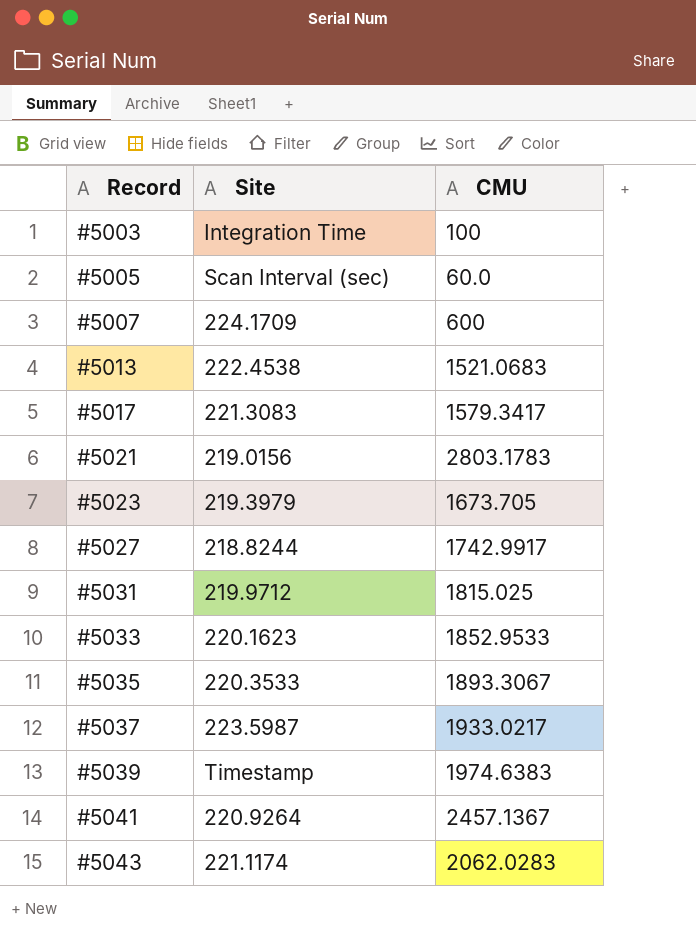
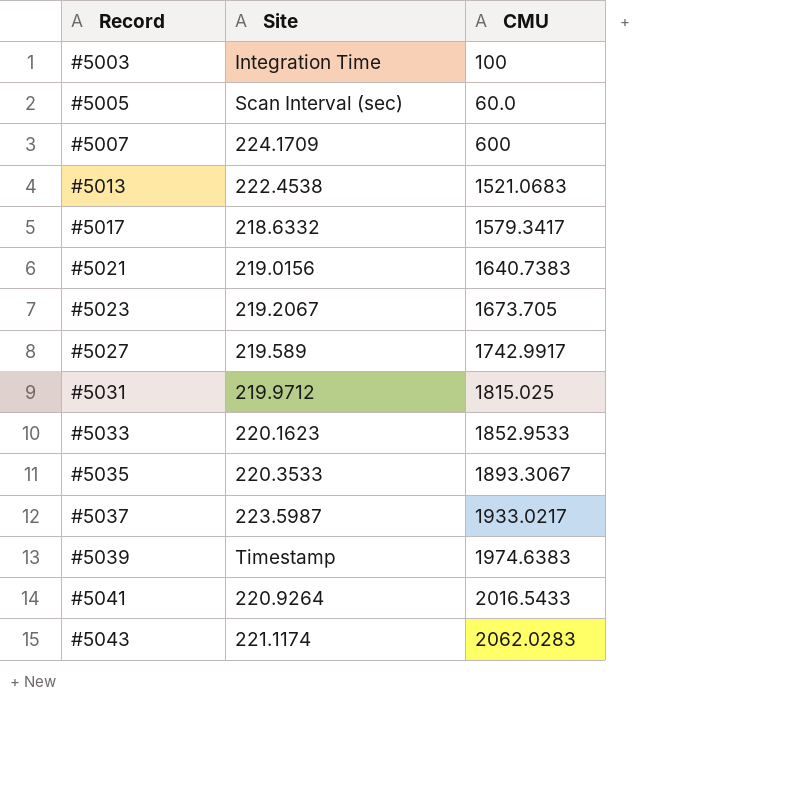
#5017 | Site: 221.3083 -> 218.6332
#5021 | CMU: 2803.1783 -> 1640.7383
#5023 | Site: 219.3979 -> 219.2067
#5027 | Site: 218.8244 -> 219.589
#5041 | CMU: 2457.1367 -> 2016.5433

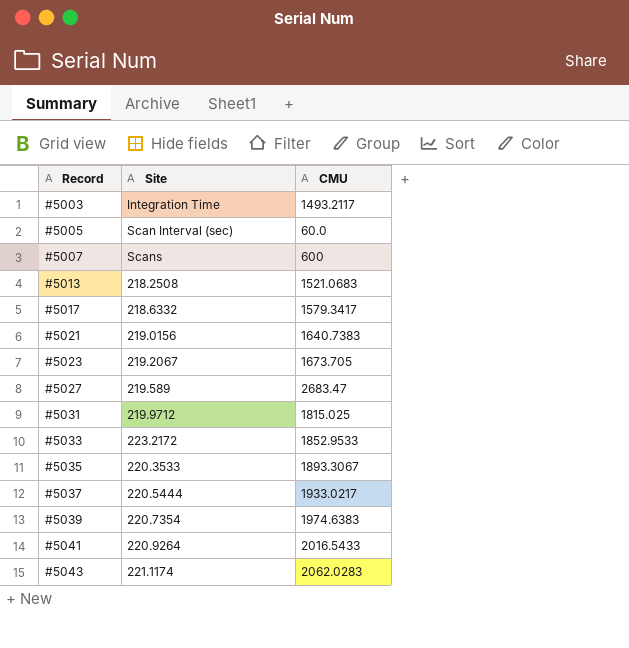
#5003 | CMU: 100 -> 1493.2117
#5007 | Site: 224.1709 -> Scans
#5013 | Site: 222.4538 -> 218.2508
#5027 | CMU: 1742.9917 -> 2683.47
#5033 | Site: 220.1623 -> 223.2172
#5037 | Site: 223.5987 -> 220.5444
#5039 | Site: Timestamp -> 220.7354

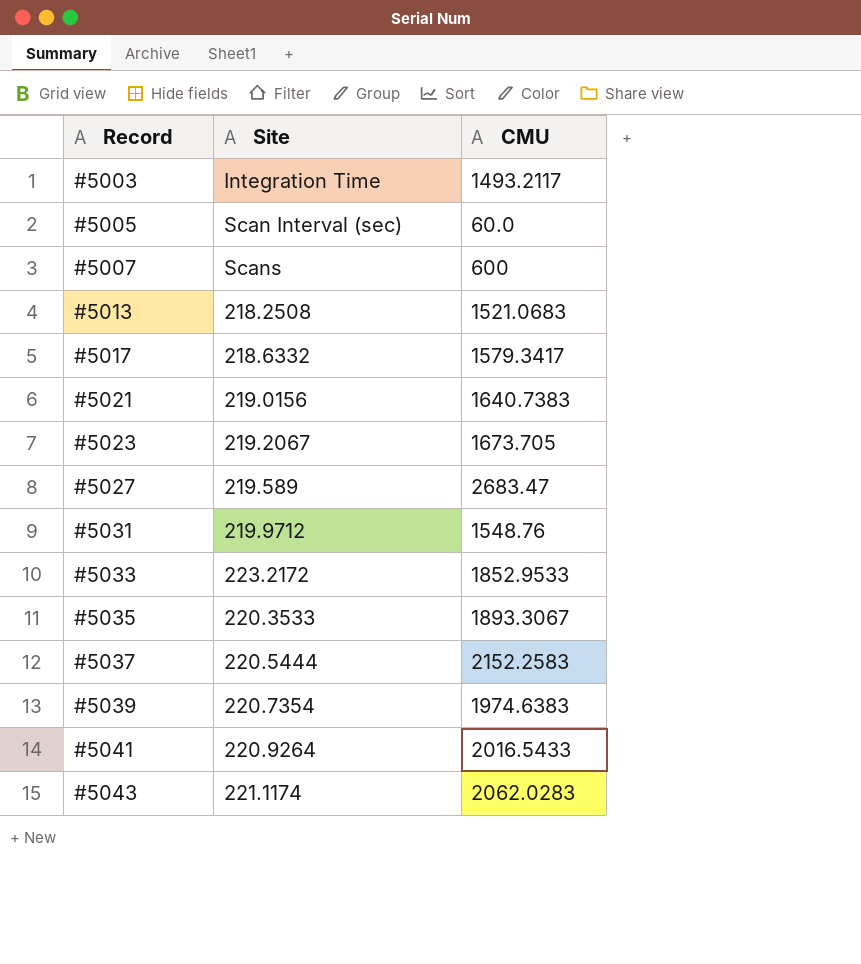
#5031 | CMU: 1815.025 -> 1548.76
#5037 | CMU: 1933.0217 -> 2152.2583

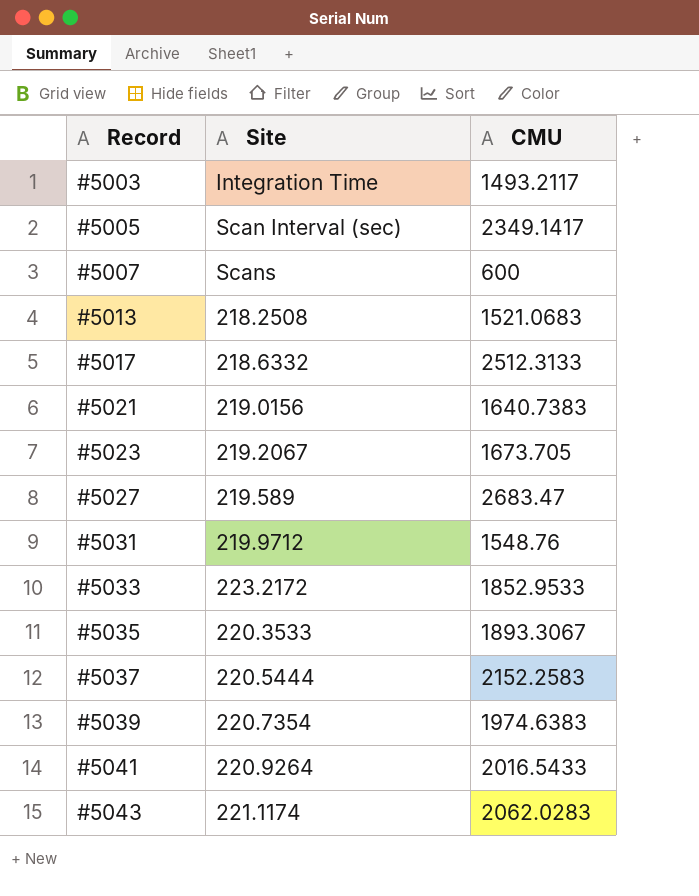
#5005 | CMU: 60.0 -> 2349.1417
#5017 | CMU: 1579.3417 -> 2512.3133

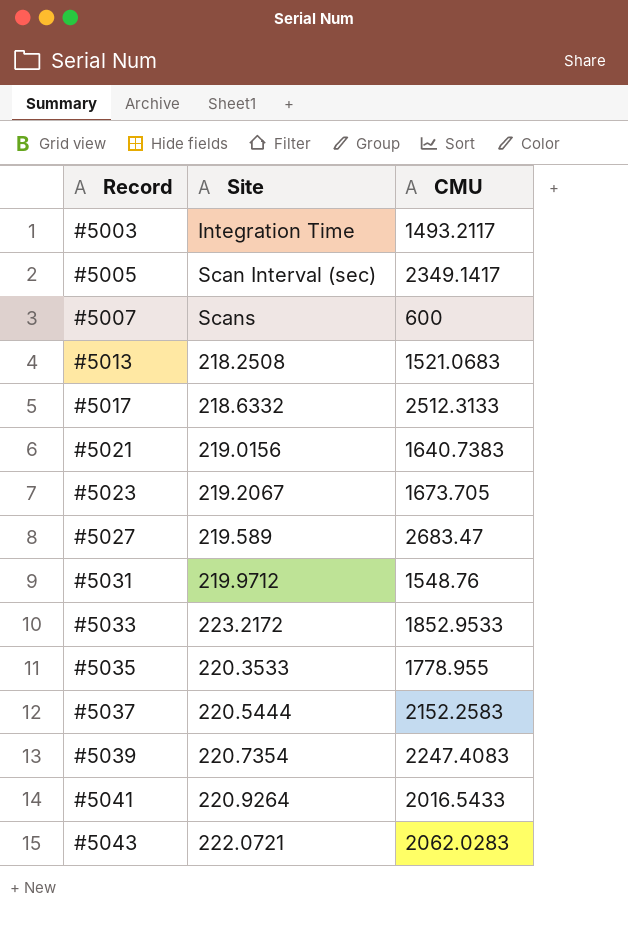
#5035 | CMU: 1893.3067 -> 1778.955
#5039 | CMU: 1974.6383 -> 2247.4083
#5043 | Site: 221.1174 -> 222.0721

